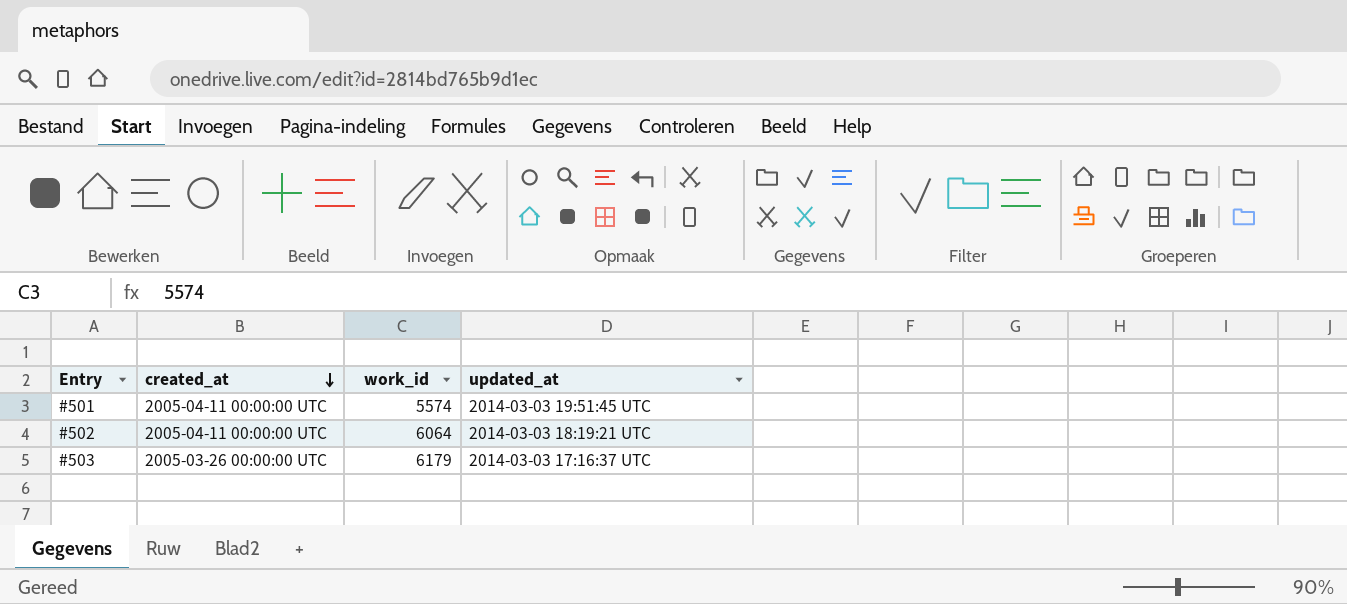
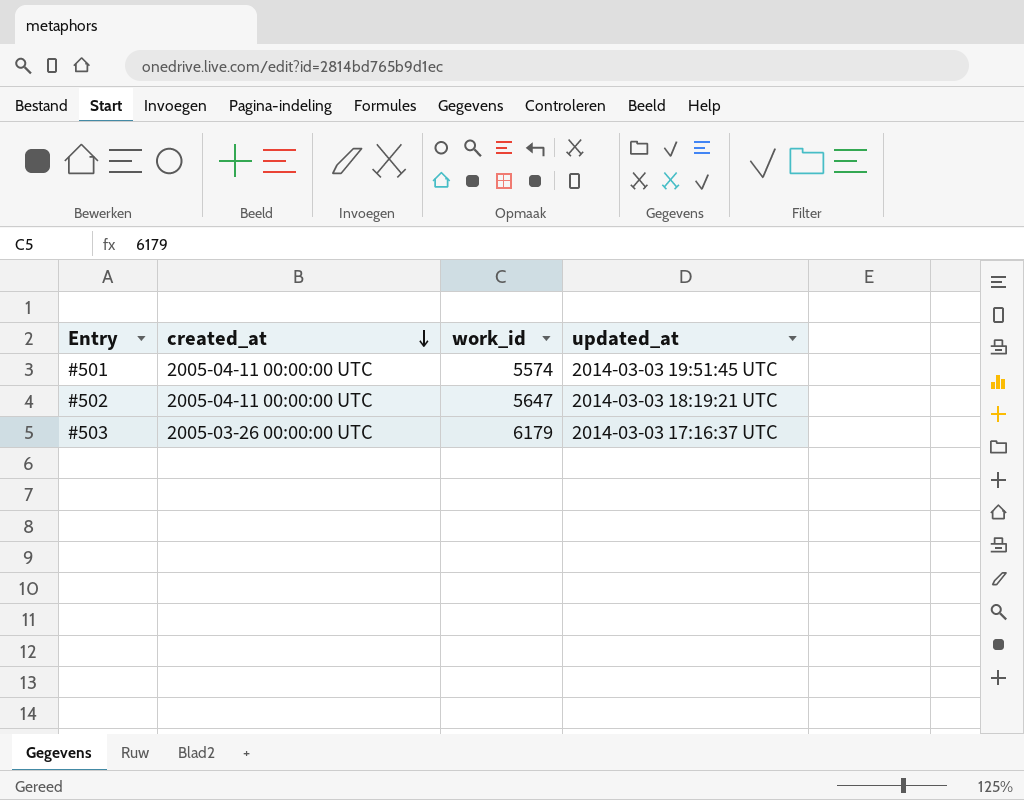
#502 | work_id: 6064 -> 5647

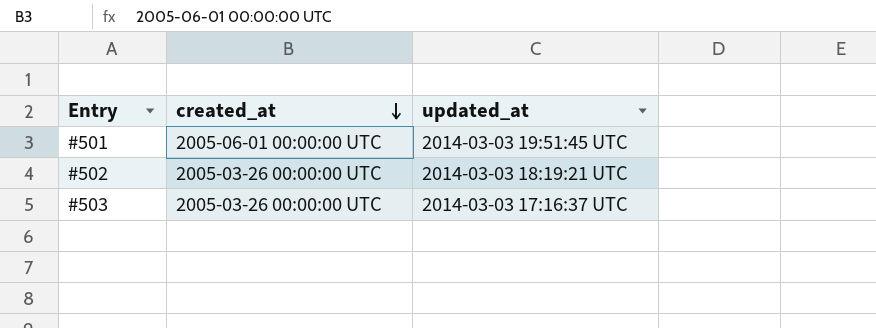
column work_id | position: 3 -> none
#501 | created_at: 2005-04-11 00:00:00 UTC -> 2005-06-01 00:00:00 UTC
#502 | created_at: 2005-04-11 00:00:00 UTC -> 2005-03-26 00:00:00 UTC

